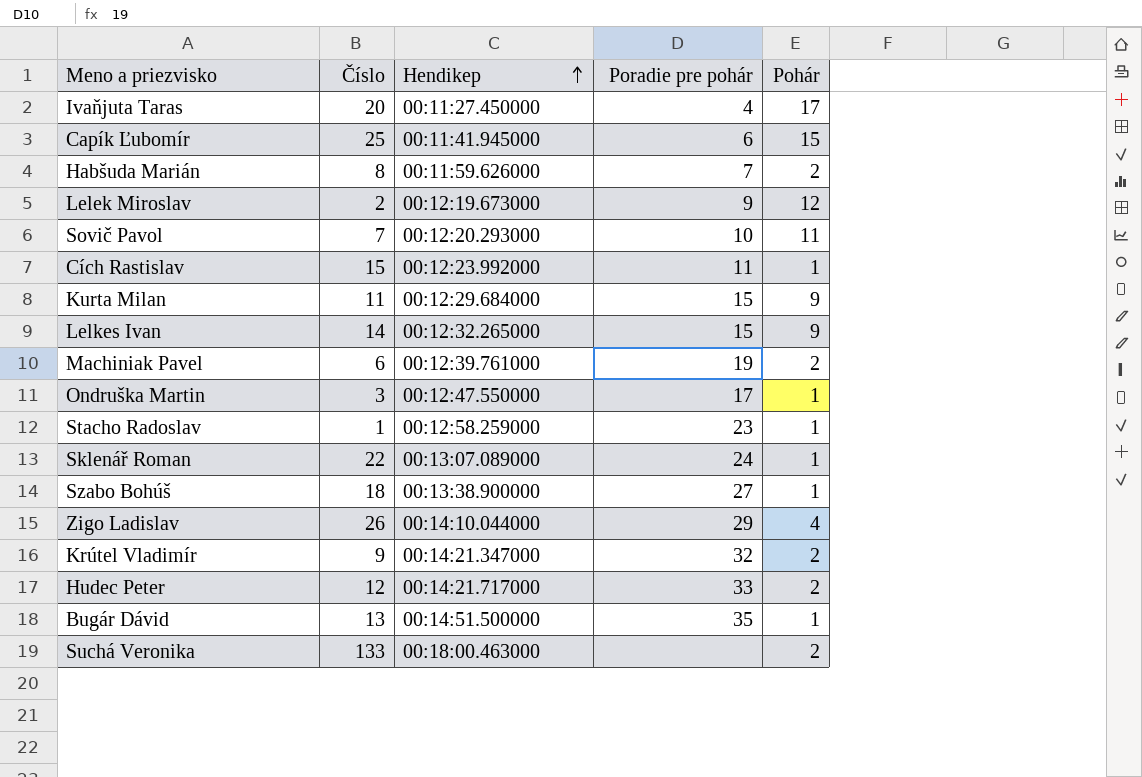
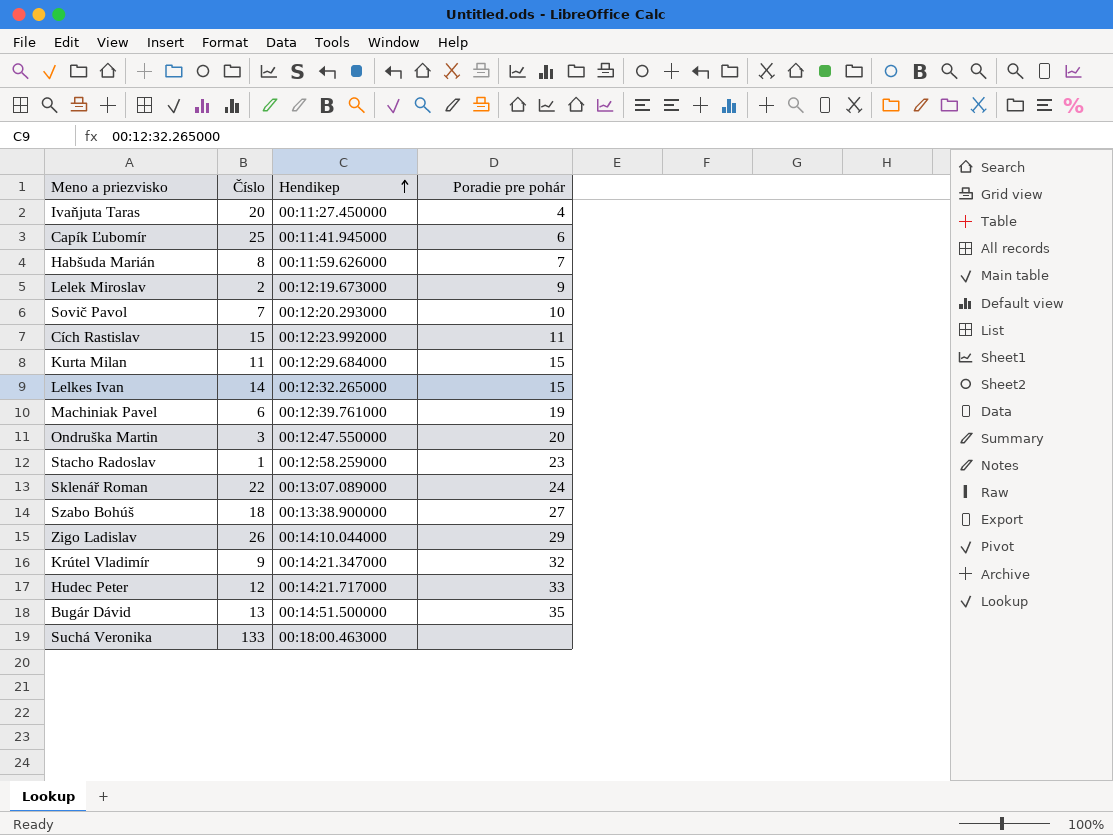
column Pohár | position: 5 -> none
Ondruška Martin | Poradie pre pohár: 17 -> 20

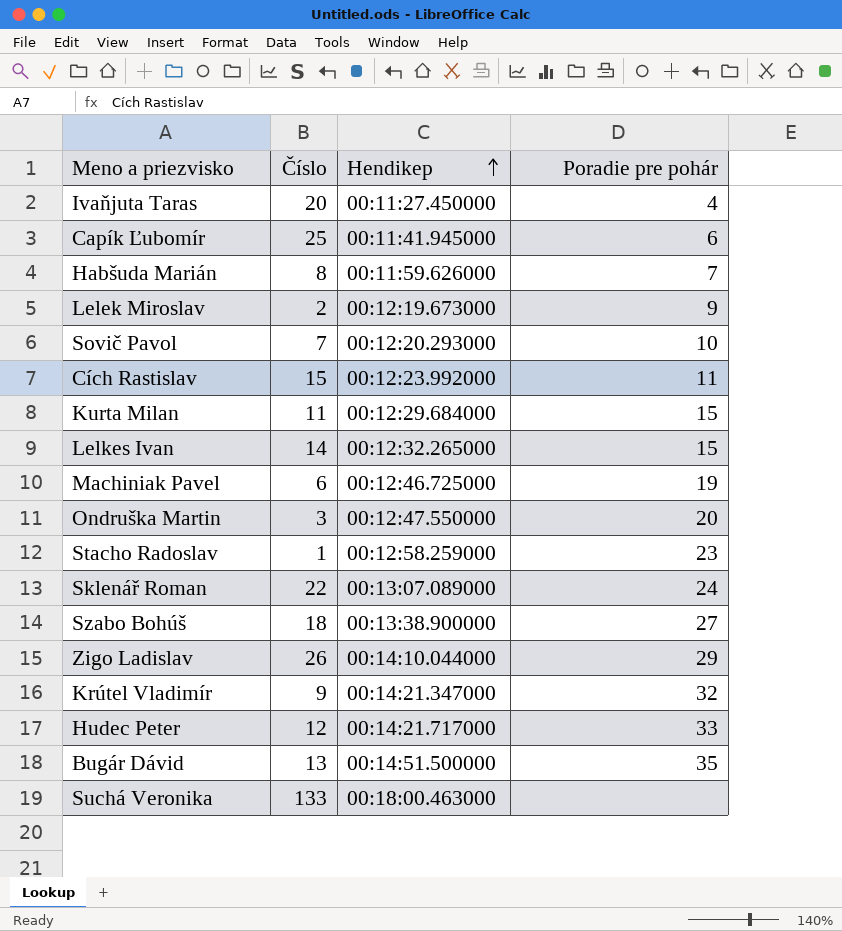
Machiniak Pavel | Hendikep: 00:12:39.761000 -> 00:12:46.725000

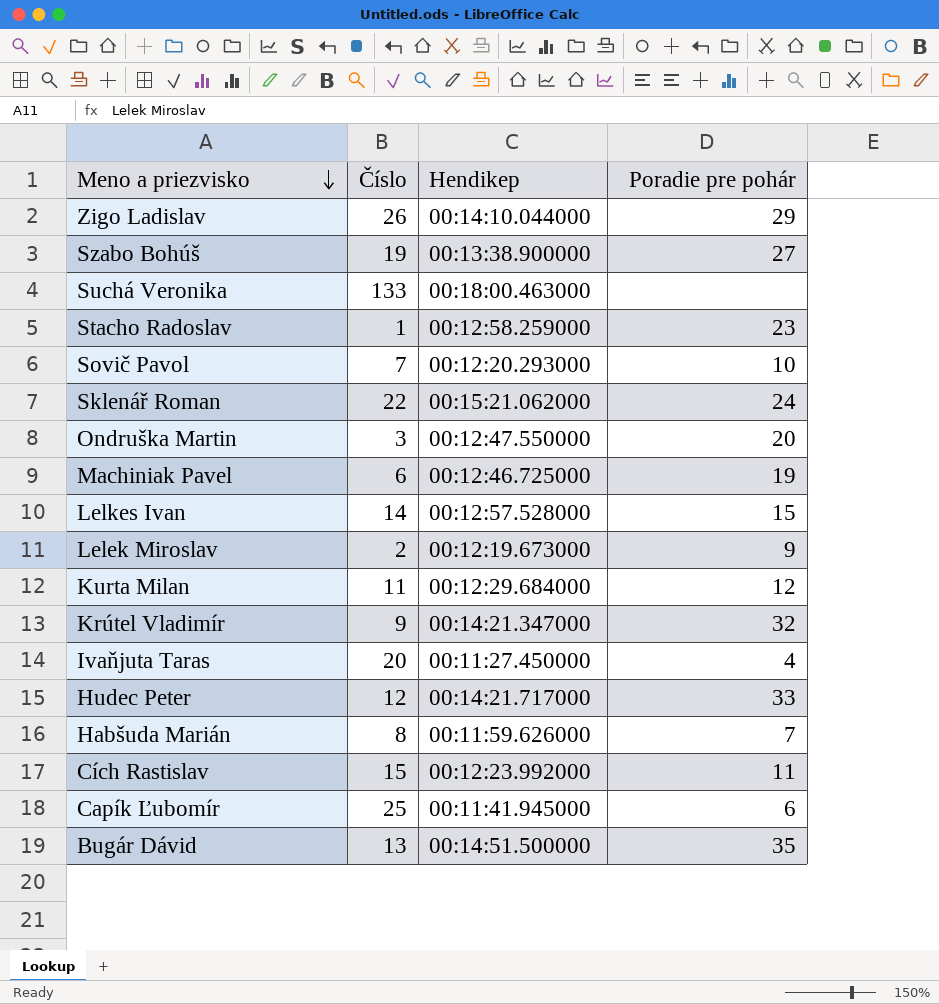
row order: Hendikep ascending -> Meno a priezvisko descending
Szabo Bohúš | Číslo: 18 -> 19
Sklenář Roman | Hendikep: 00:13:07.089000 -> 00:15:21.062000
Lelkes Ivan | Hendikep: 00:12:32.265000 -> 00:12:57.528000
Kurta Milan | Poradie pre pohár: 15 -> 12

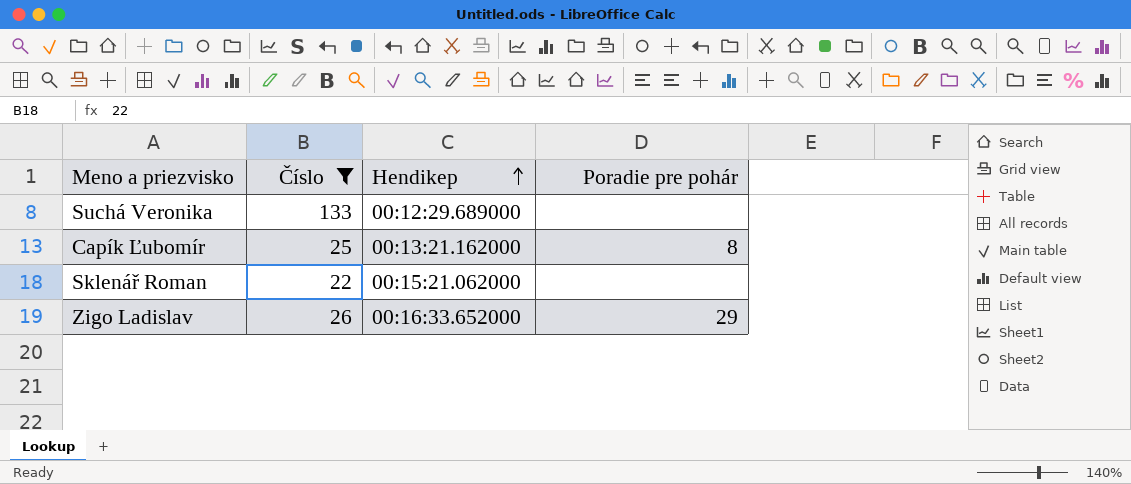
filter: none -> Číslo >= 22
row order: Meno a priezvisko descending -> Hendikep ascending
Suchá Veronika | Hendikep: 00:18:00.463000 -> 00:12:29.689000
Capík Ľubomír | Hendikep: 00:11:41.945000 -> 00:13:21.162000
Capík Ľubomír | Poradie pre pohár: 6 -> 8
Sklenář Roman | Poradie pre pohár: 24 -> none
Zigo Ladislav | Hendikep: 00:14:10.044000 -> 00:16:33.652000

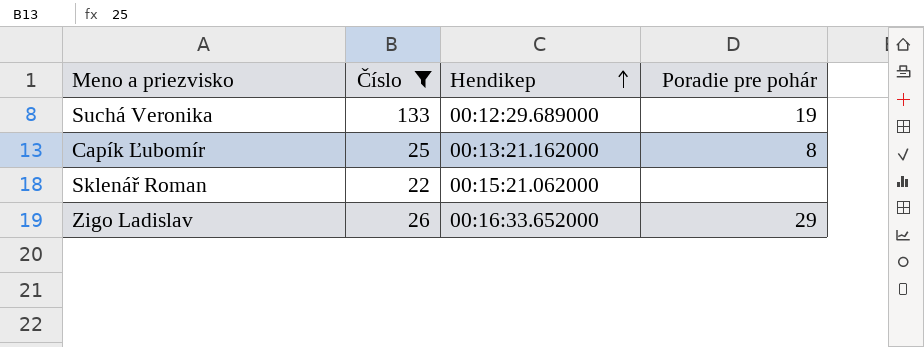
Suchá Veronika | Poradie pre pohár: none -> 19

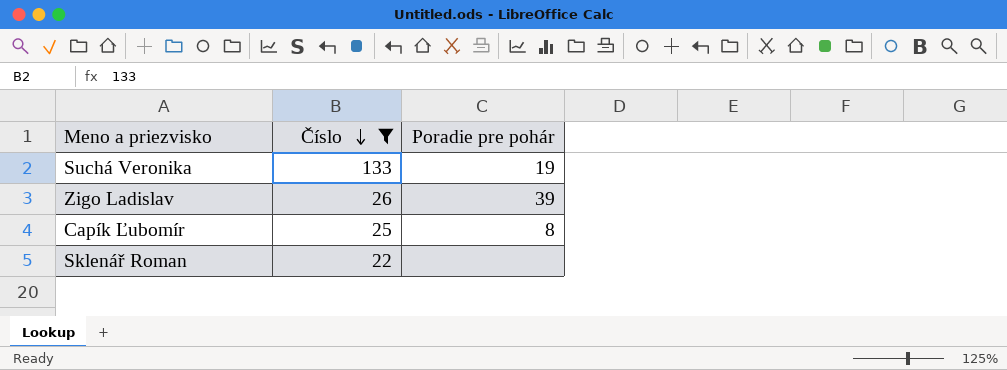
row order: Hendikep ascending -> Číslo descending
column Hendikep | position: 3 -> none
Zigo Ladislav | Poradie pre pohár: 29 -> 39

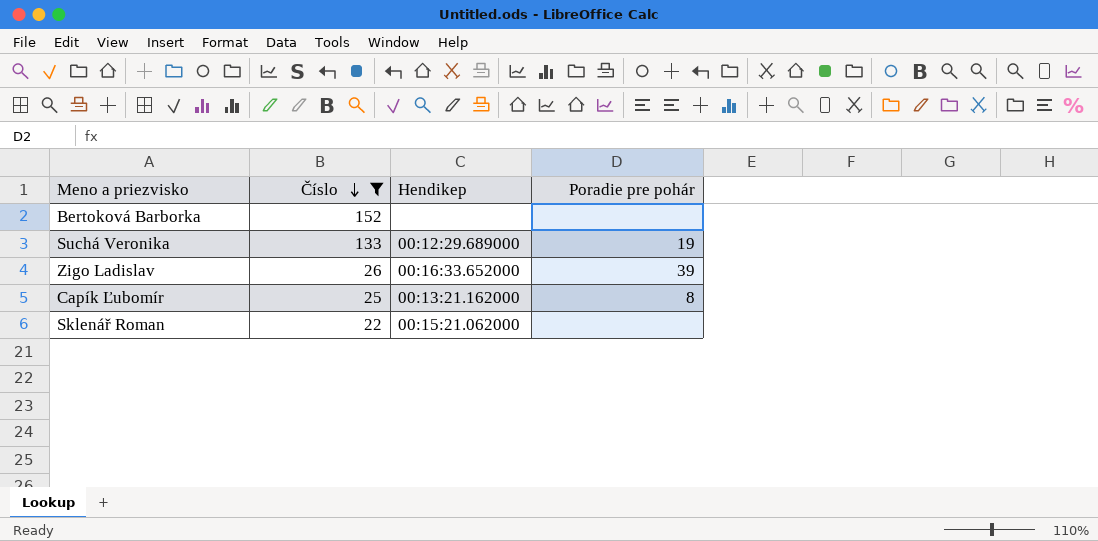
column Hendikep | position: none -> 3
row Bertoková Barborka: none -> 152 | none | none

